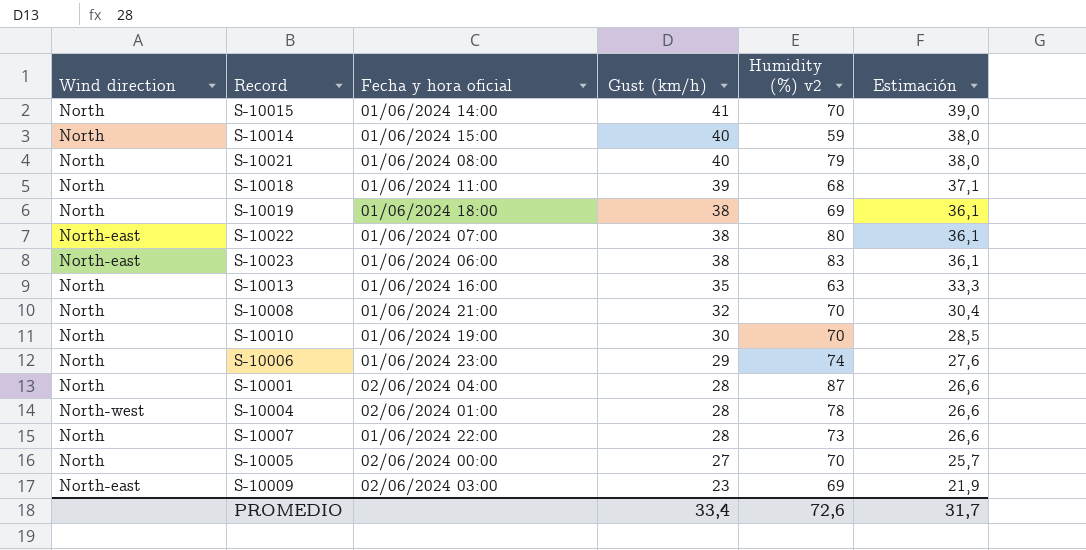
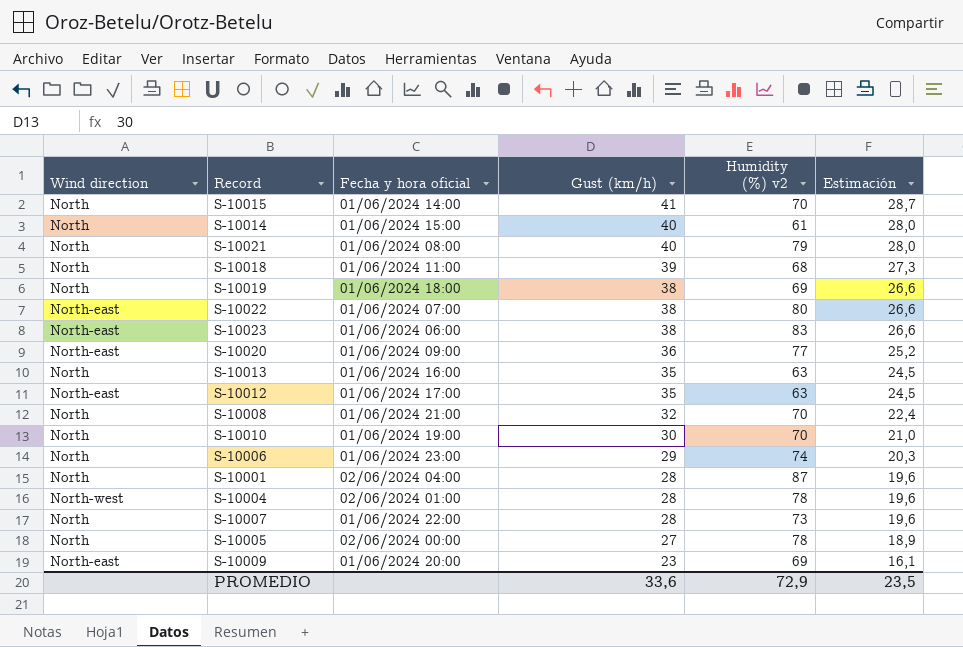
column Estimación | formula: [Gust (km/h)] * 0,95 -> [Gust (km/h)] * 0,7
S-10014 | Humidity (%) v2: 59 -> 61
row S-10020: none -> North-east | 01/06/2024 09:00 | 36 | 77 | 25,2
row S-10012: none -> North-east | 01/06/2024 17:00 | 35 | 63 | 24,5
S-10005 | Humidity (%) v2: 70 -> 78
S-10009 | Fecha y hora oficial: 02/06/2024 03:00 -> 01/06/2024 20:00
PROMEDIO | Gust (km/h): 33,4 -> 33,6
PROMEDIO | Humidity (%) v2: 72,6 -> 72,9
PROMEDIO | Estimación: 31,7 -> 23,5

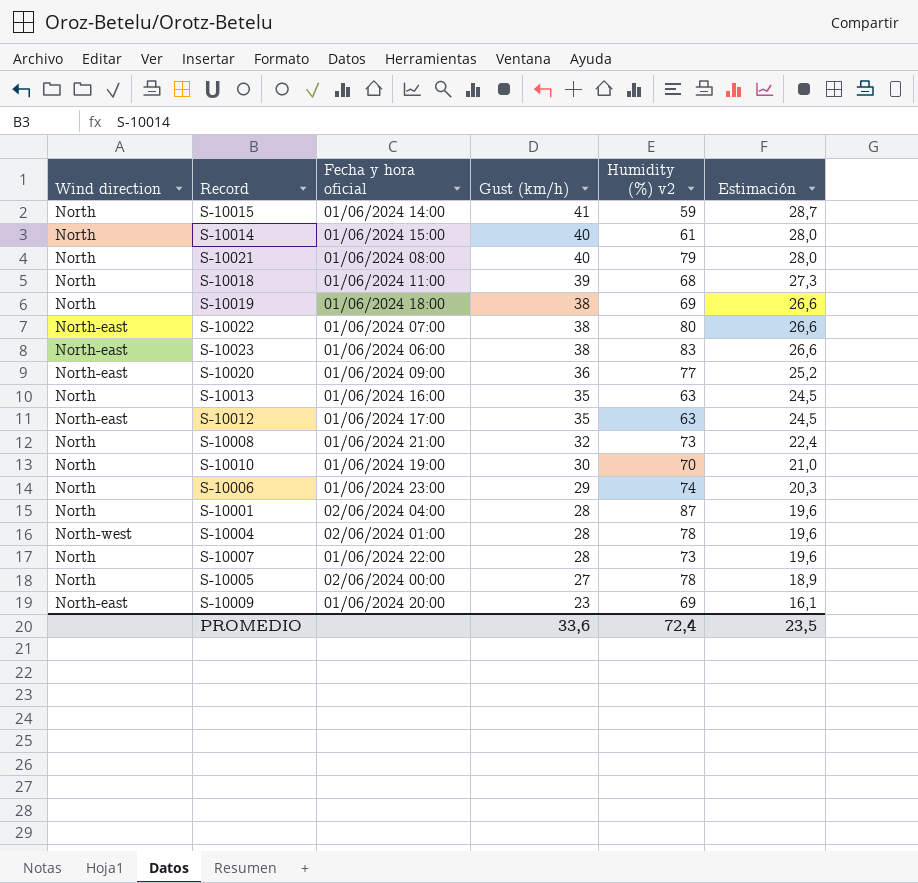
S-10015 | Humidity (%) v2: 70 -> 59
S-10008 | Humidity (%) v2: 70 -> 73
PROMEDIO | Humidity (%) v2: 72,9 -> 72,4

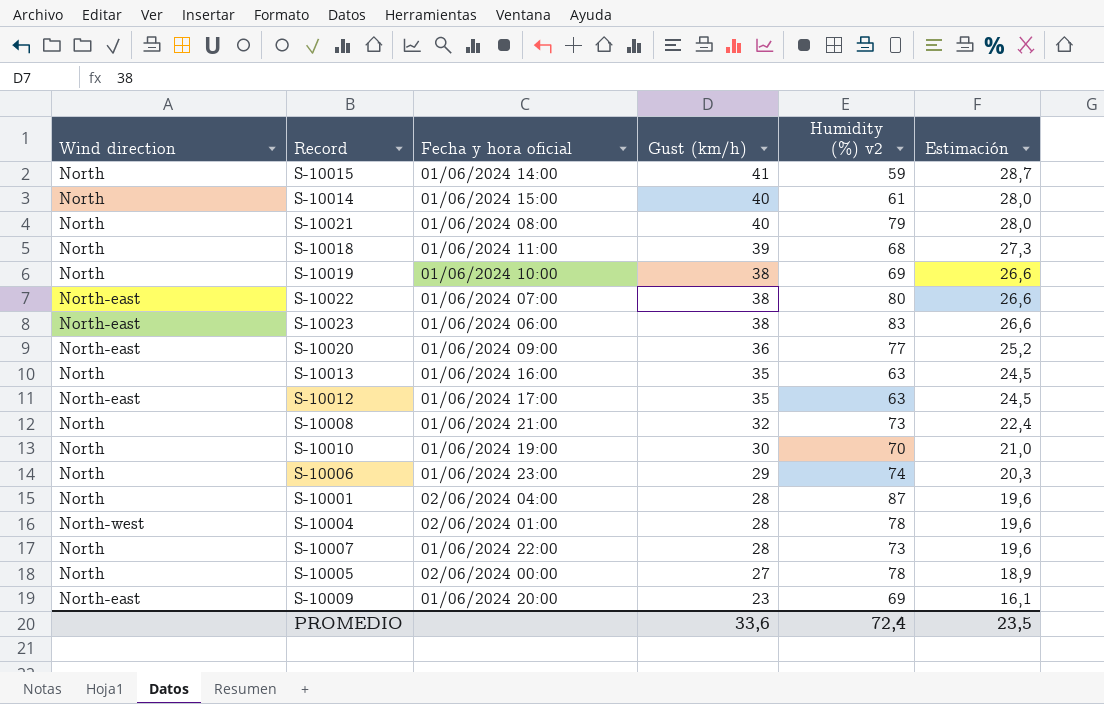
S-10019 | Fecha y hora oficial: 01/06/2024 18:00 -> 01/06/2024 10:00

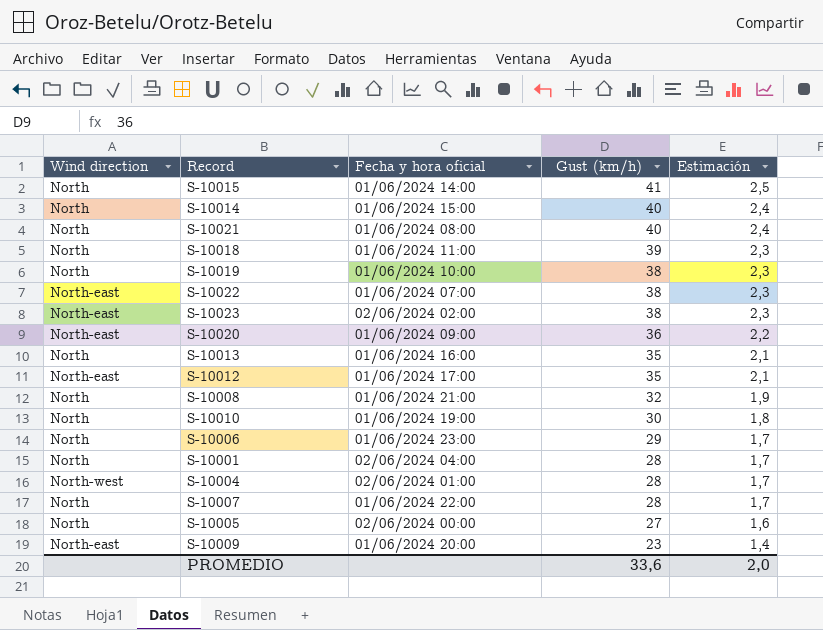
column Humidity (%) v2 | position: 5 -> none
column Estimación | formula: [Gust (km/h)] * 0,7 -> [Gust (km/h)] * 0,06
S-10023 | Fecha y hora oficial: 01/06/2024 06:00 -> 02/06/2024 02:00
PROMEDIO | Estimación: 23,5 -> 2,0

